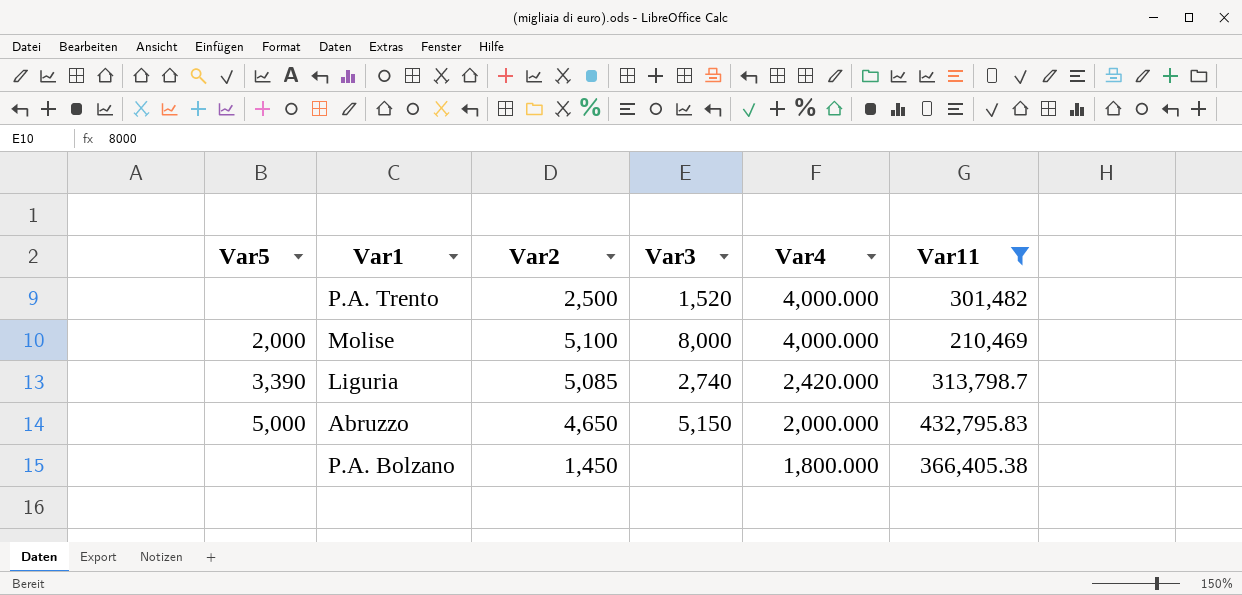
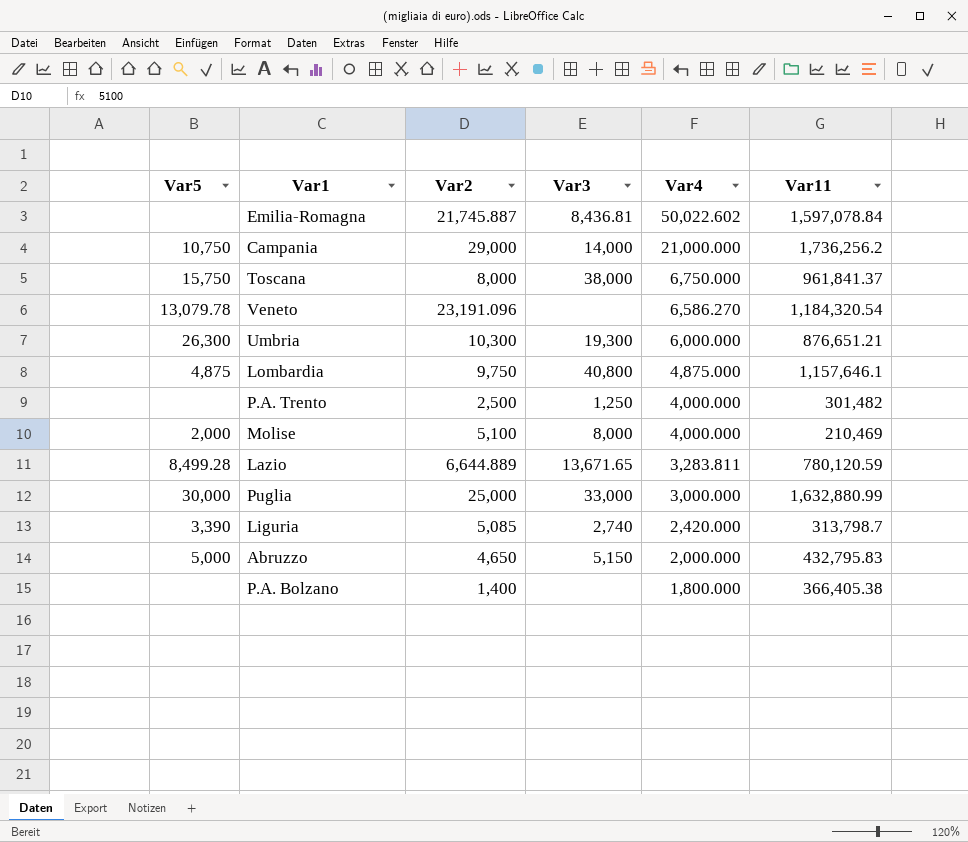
filter: Var11 <= 432,795.83 -> none
P.A. Trento | Var3: 1,520 -> 1,250
P.A. Bolzano | Var2: 1,450 -> 1,400

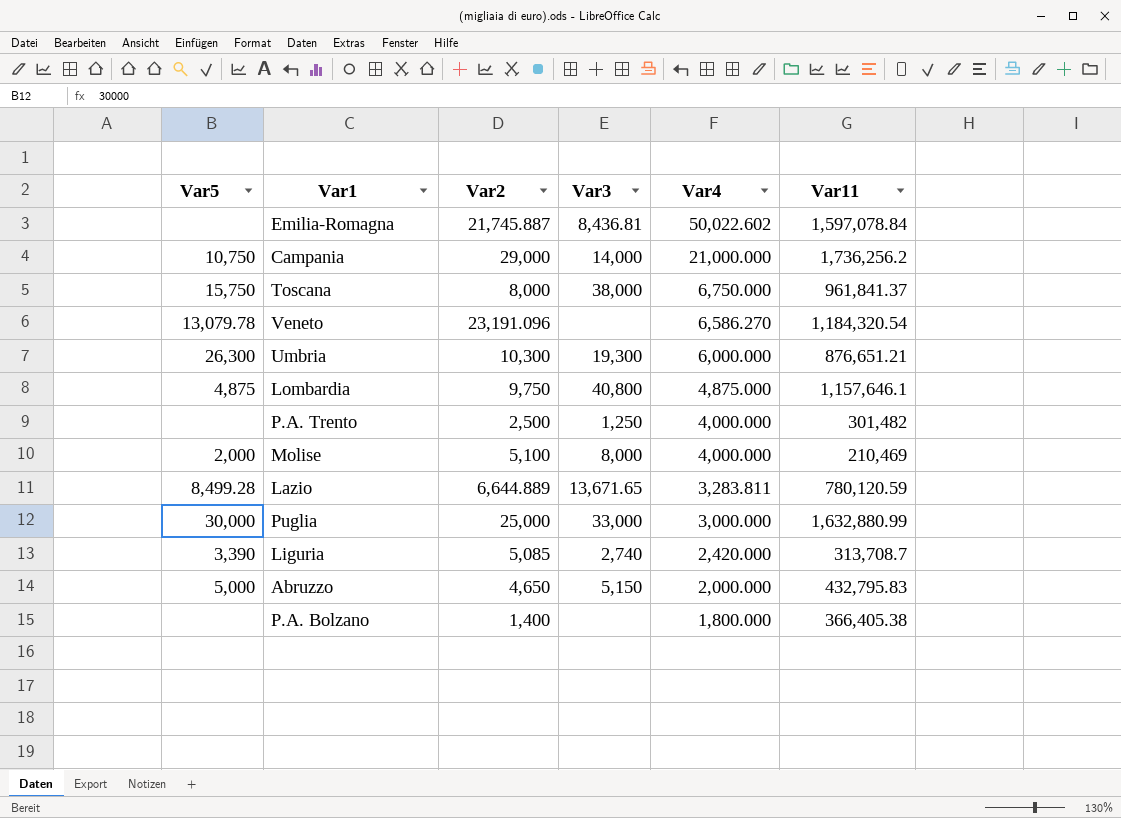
Liguria | Var11: 313,798.7 -> 313,708.7

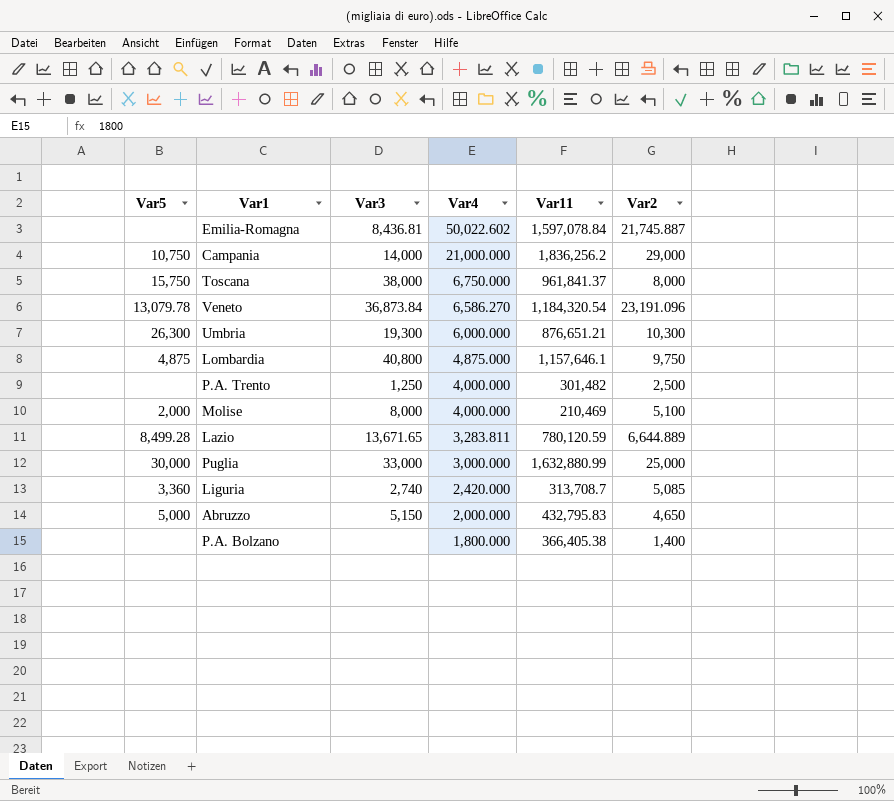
column Var2 | position: 3 -> 6
Campania | Var11: 1,736,256.2 -> 1,836,256.2
Veneto | Var3: none -> 36,873.84
Liguria | Var5: 3,390 -> 3,360

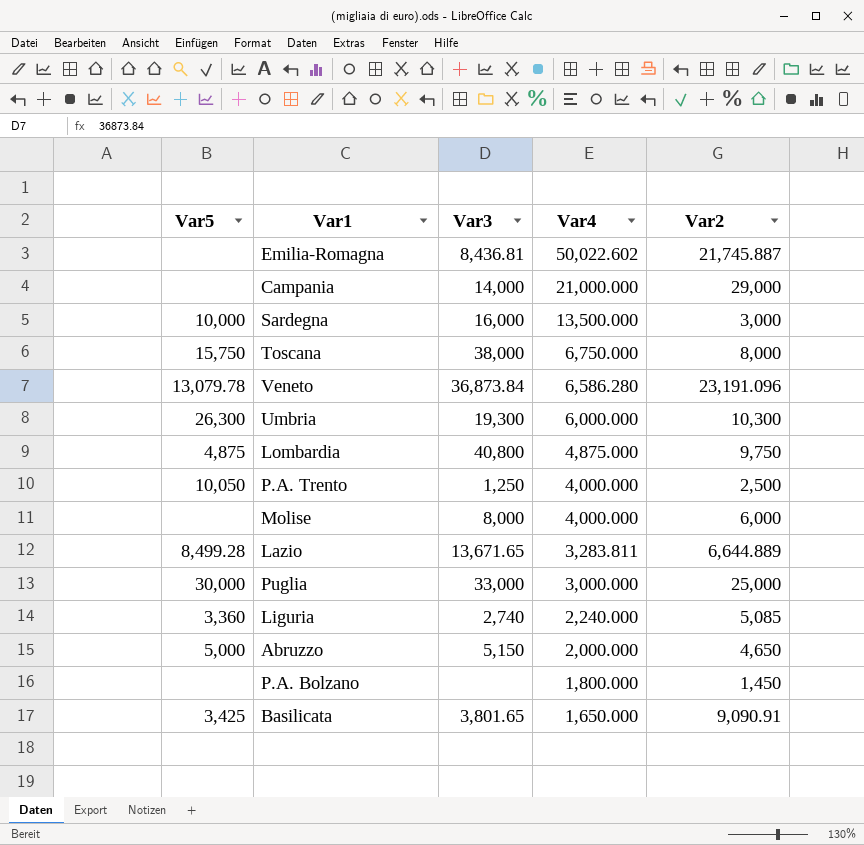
column Var11 | position: 5 -> none
Campania | Var5: 10,750 -> none
row Sardegna: none -> 10,000 | 16,000 | 13,500.000 | 3,000
Veneto | Var4: 6,586.270 -> 6,586.280
P.A. Trento | Var5: none -> 10,050
Molise | Var5: 2,000 -> none
Molise | Var2: 5,100 -> 6,000
Liguria | Var4: 2,420.000 -> 2,240.000
P.A. Bolzano | Var2: 1,400 -> 1,450
row Basilicata: none -> 3,425 | 3,801.65 | 1,650.000 | 9,090.91

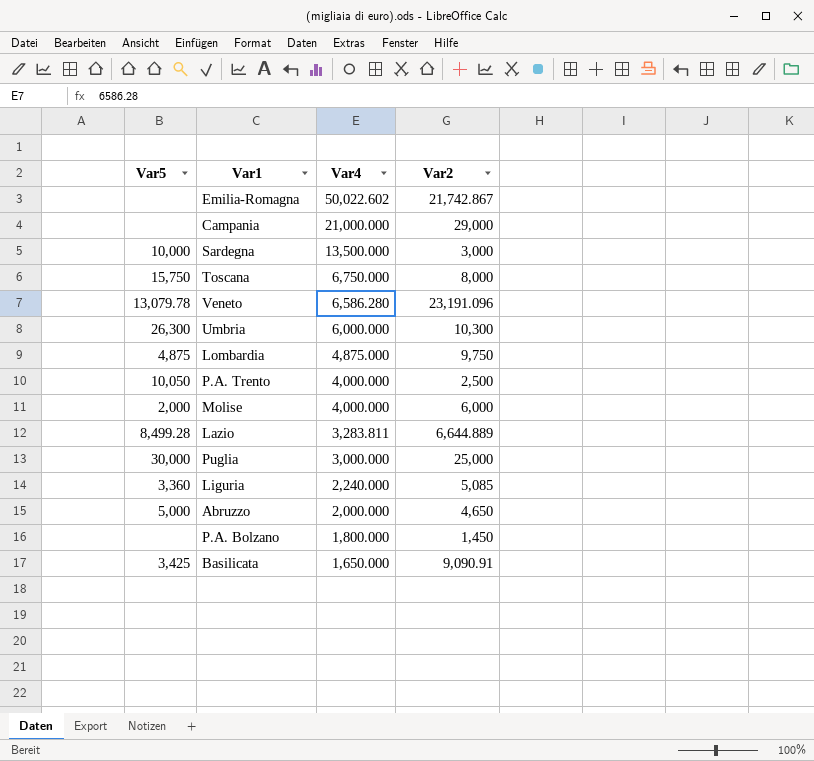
column Var3 | position: 3 -> none
Emilia-Romagna | Var2: 21,745.887 -> 21,742.867
Molise | Var5: none -> 2,000

